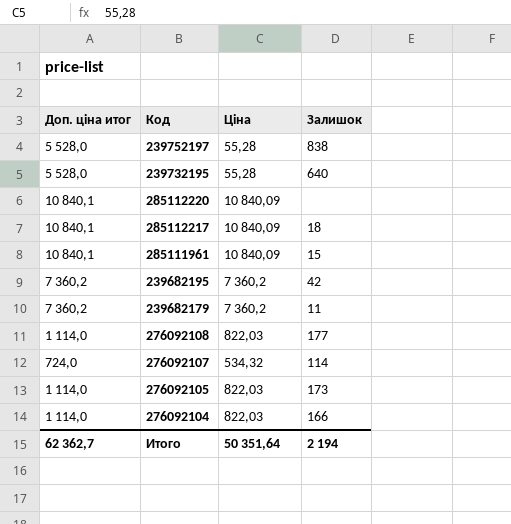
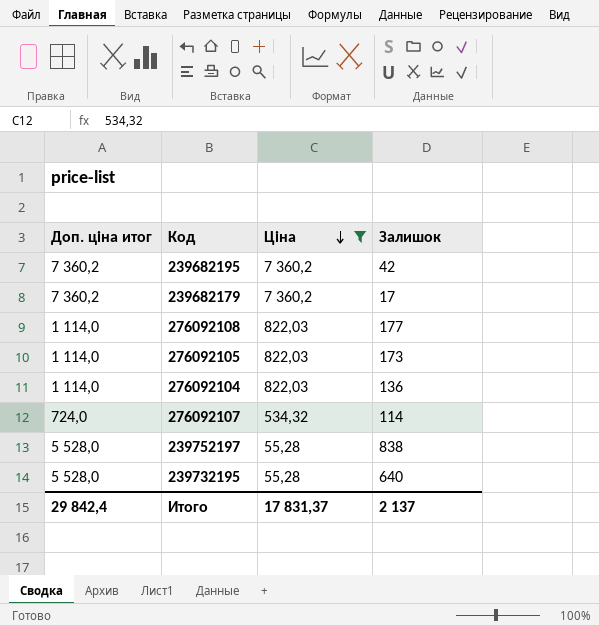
filter: none -> Ціна != 10 840,09
row order: none -> Ціна descending
239682179 | Залишок: 11 -> 17
276092104 | Залишок: 166 -> 136
Итого | Доп. ціна итог: 62 362,7 -> 29 842,4
Итого | Ціна: 50 351,64 -> 17 831,37
Итого | Залишок: 2 194 -> 2 137

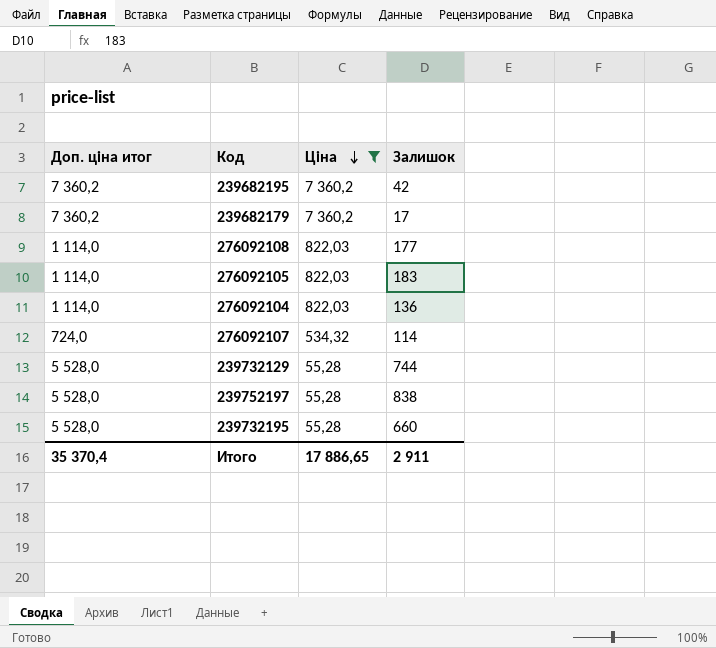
276092105 | Залишок: 173 -> 183
row 239732129: none -> 5 528,0 | 55,28 | 744
239732195 | Залишок: 640 -> 660
Итого | Доп. ціна итог: 29 842,4 -> 35 370,4
Итого | Ціна: 17 831,37 -> 17 886,65
Итого | Залишок: 2 137 -> 2 911

